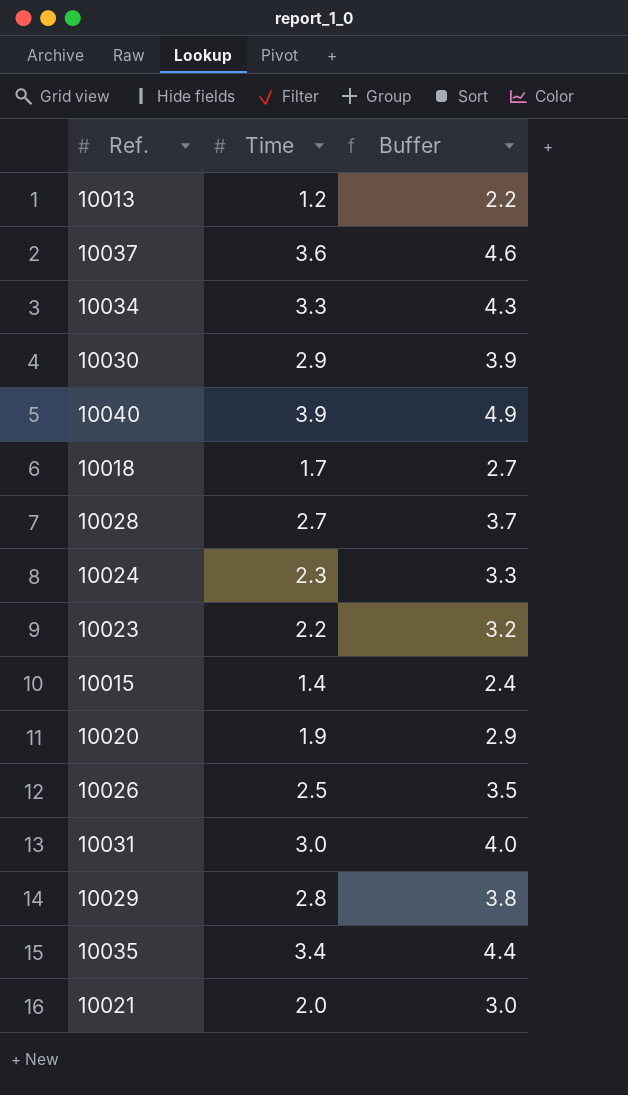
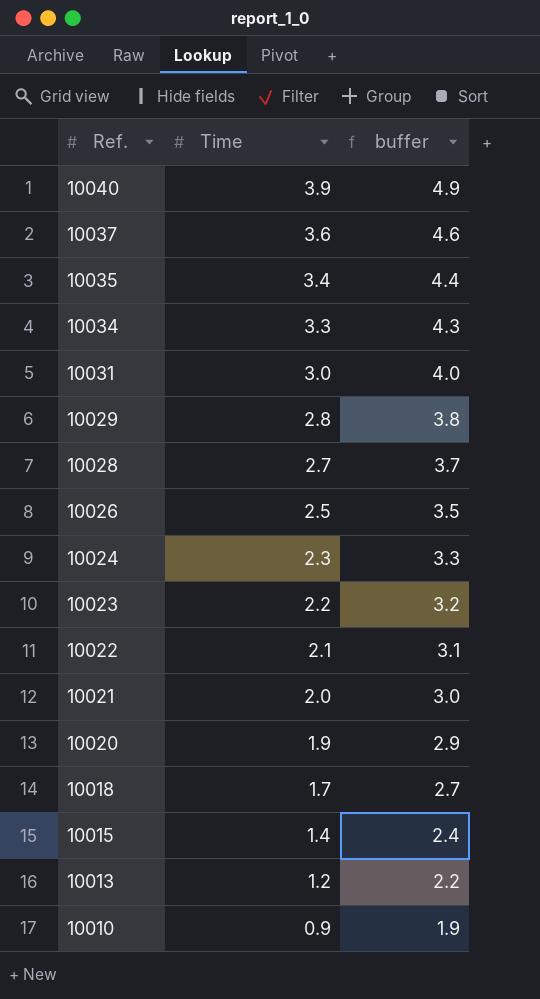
row order: none -> Ref. descending
column name: Buffer -> buffer
row 10030: 2.9 | 3.9 -> none
row 10022: none -> 2.1 | 3.1
row 10010: none -> 0.9 | 1.9

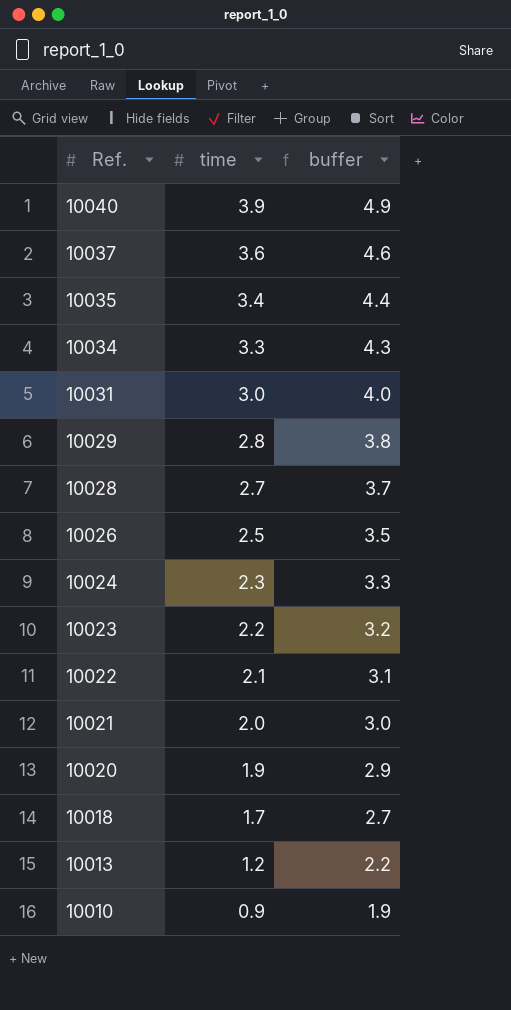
column name: Time -> time
row 10015: 1.4 | 2.4 -> none

